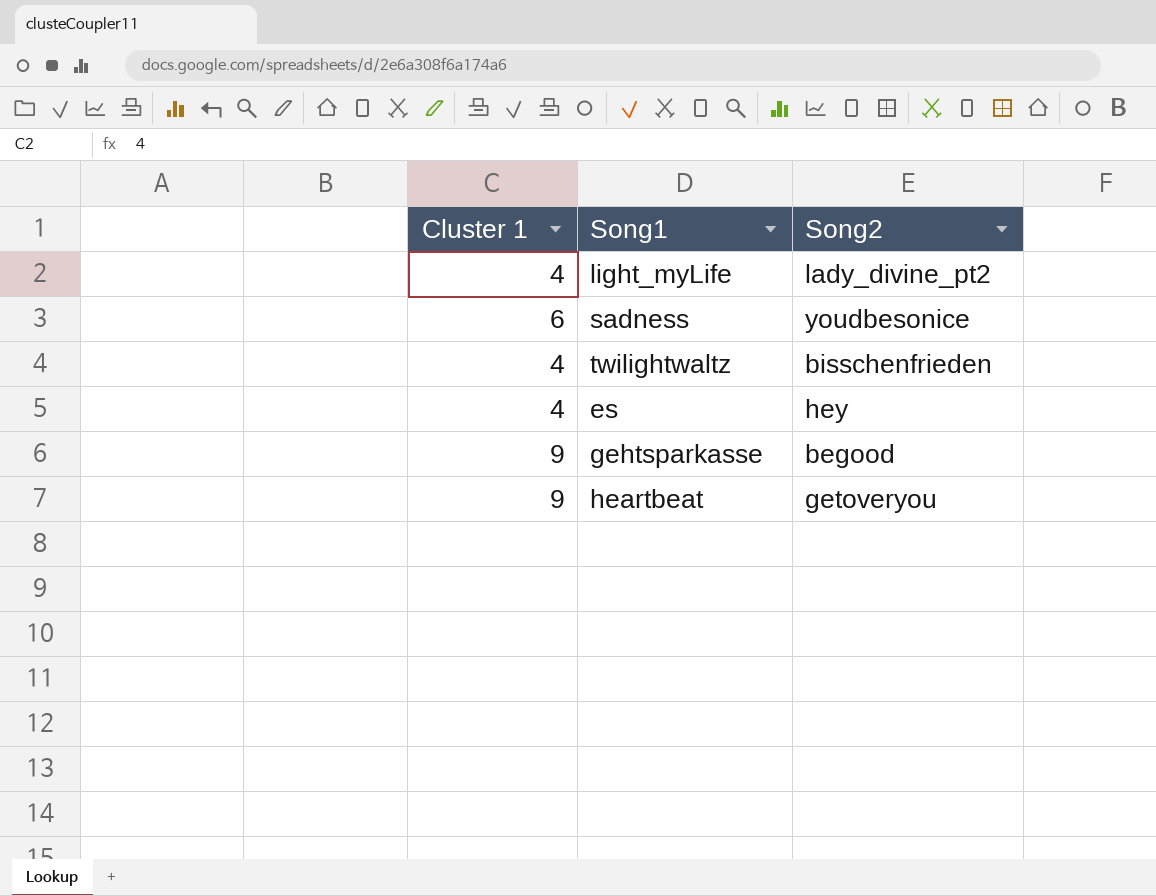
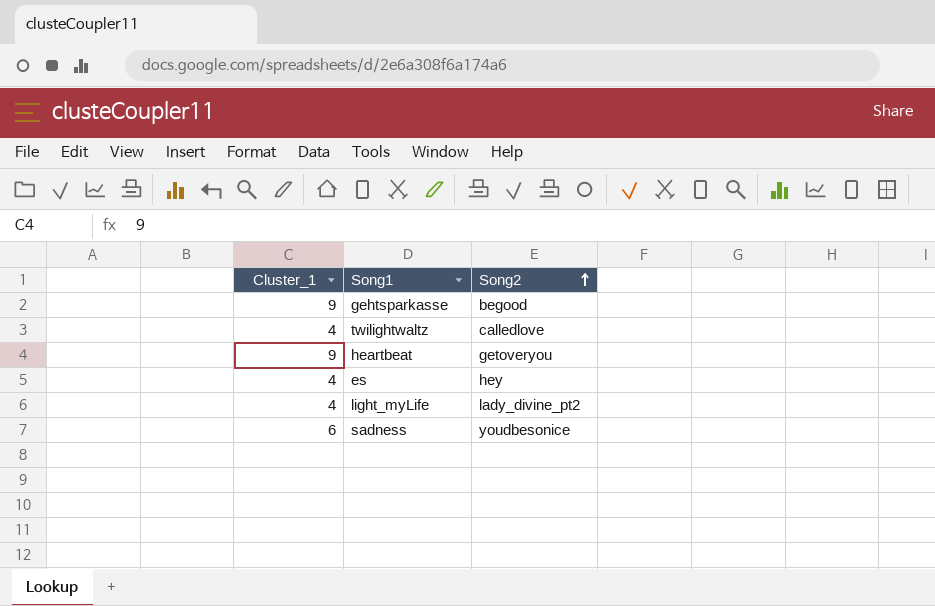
row order: none -> Song2 ascending
column name: Cluster 1 -> Cluster_1
twilightwaltz | Song2: bisschenfrieden -> calledlove

